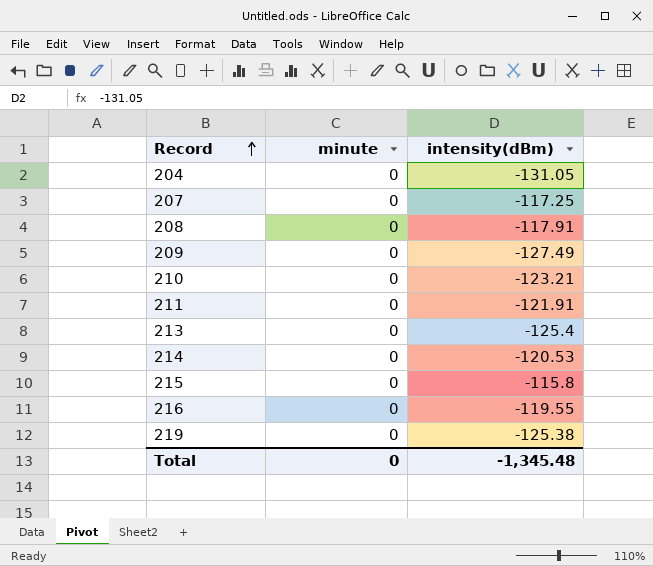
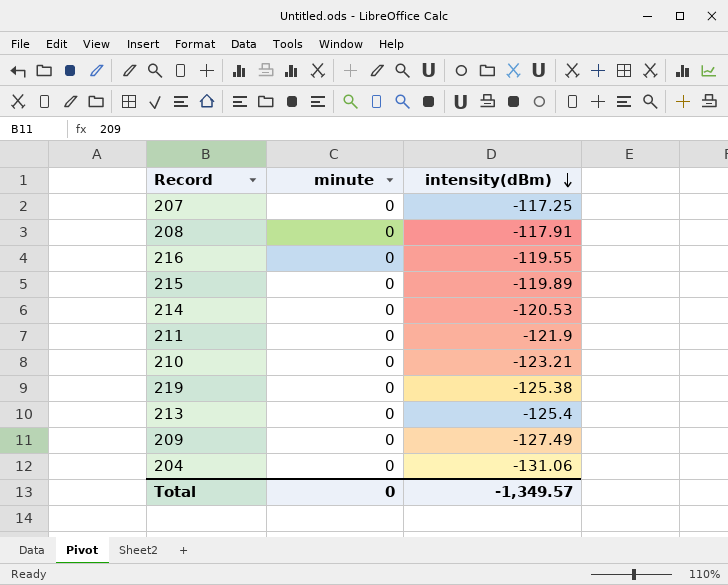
row order: Record ascending -> intensity(dBm) descending
215 | intensity(dBm): -115.8 -> -119.89
211 | intensity(dBm): -121.91 -> -121.9
204 | intensity(dBm): -131.05 -> -131.06
Total | intensity(dBm): -1,345.48 -> -1,349.57

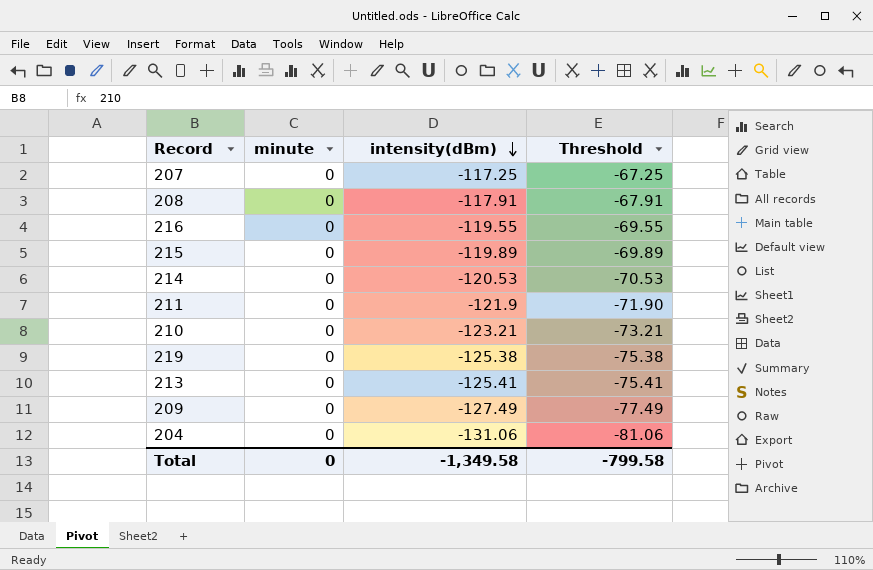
column Threshold | formula: none -> [intensity(dBm)] + 50
213 | intensity(dBm): -125.4 -> -125.41
Total | intensity(dBm): -1,349.57 -> -1,349.58

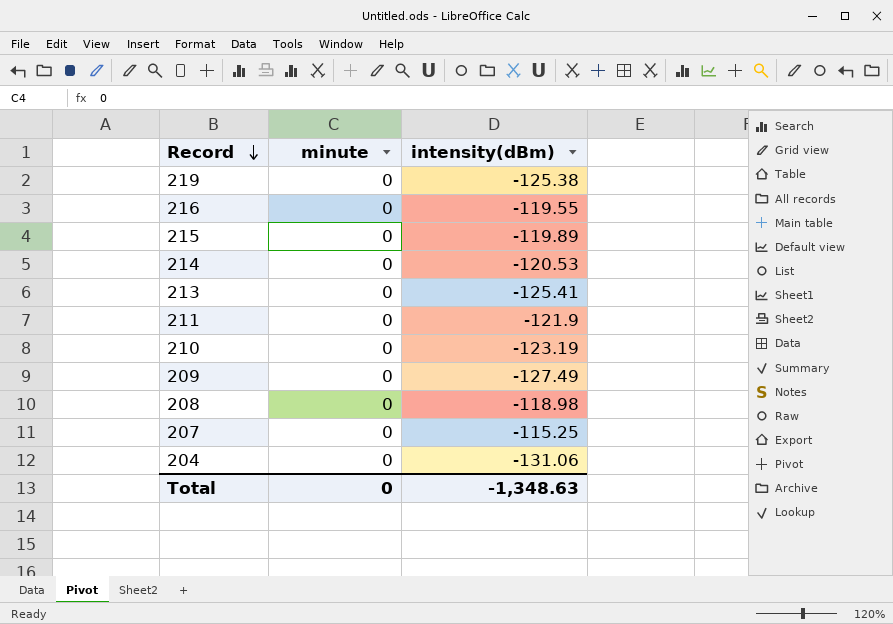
row order: intensity(dBm) descending -> Record descending
column Threshold | formula: [intensity(dBm)] + 50 -> none
210 | intensity(dBm): -123.21 -> -123.19
208 | intensity(dBm): -117.91 -> -118.98
207 | intensity(dBm): -117.25 -> -115.25
Total | intensity(dBm): -1,349.58 -> -1,348.63

